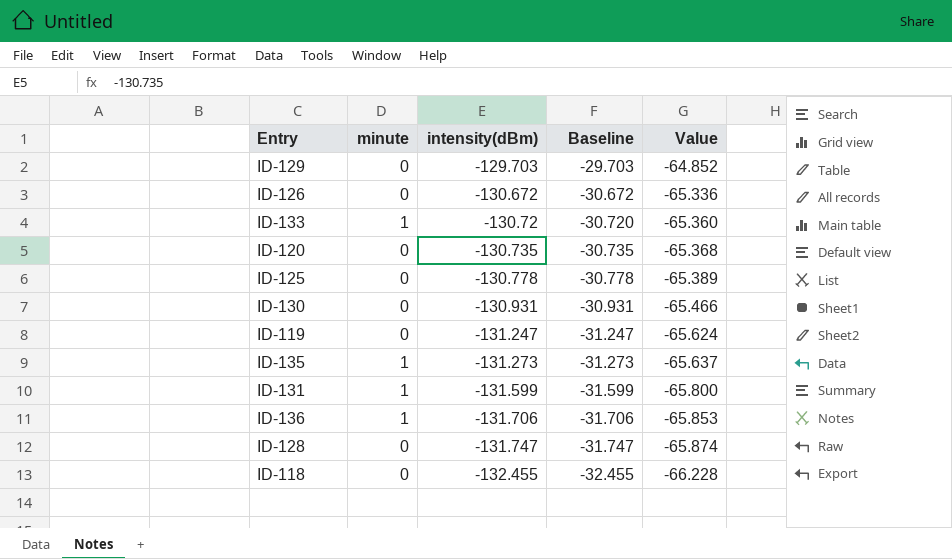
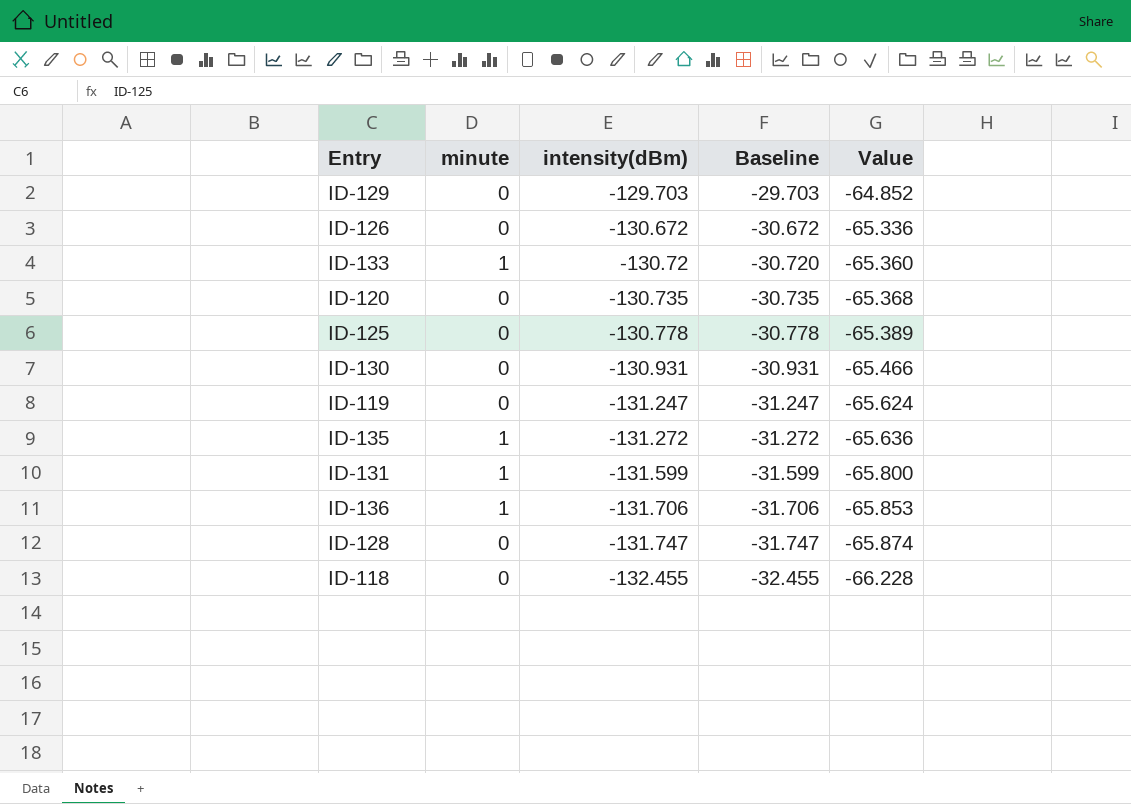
ID-135 | intensity(dBm): -131.273 -> -131.272
ID-135 | Baseline: -31.273 -> -31.272
ID-135 | Value: -65.637 -> -65.636

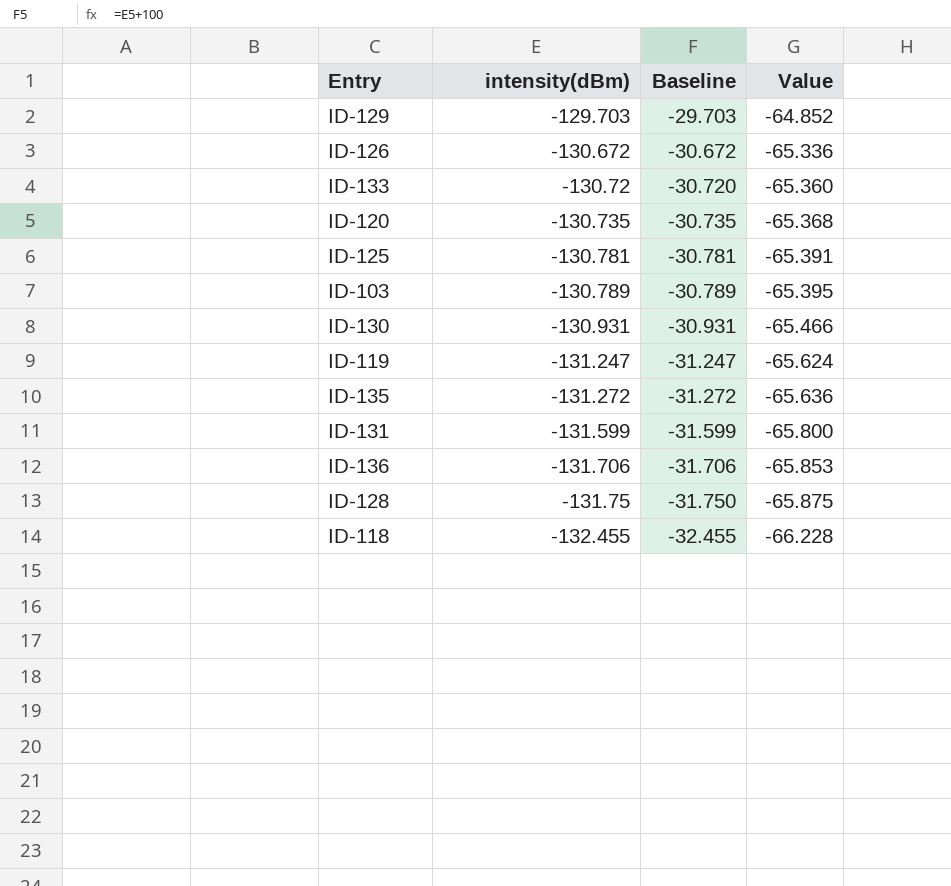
column minute | position: 2 -> none
ID-125 | intensity(dBm): -130.778 -> -130.781
ID-125 | Baseline: -30.778 -> -30.781
ID-125 | Value: -65.389 -> -65.391
row ID-103: none -> -130.789 | -30.789 | -65.395
ID-128 | intensity(dBm): -131.747 -> -131.75
ID-128 | Baseline: -31.747 -> -31.750
ID-128 | Value: -65.874 -> -65.875

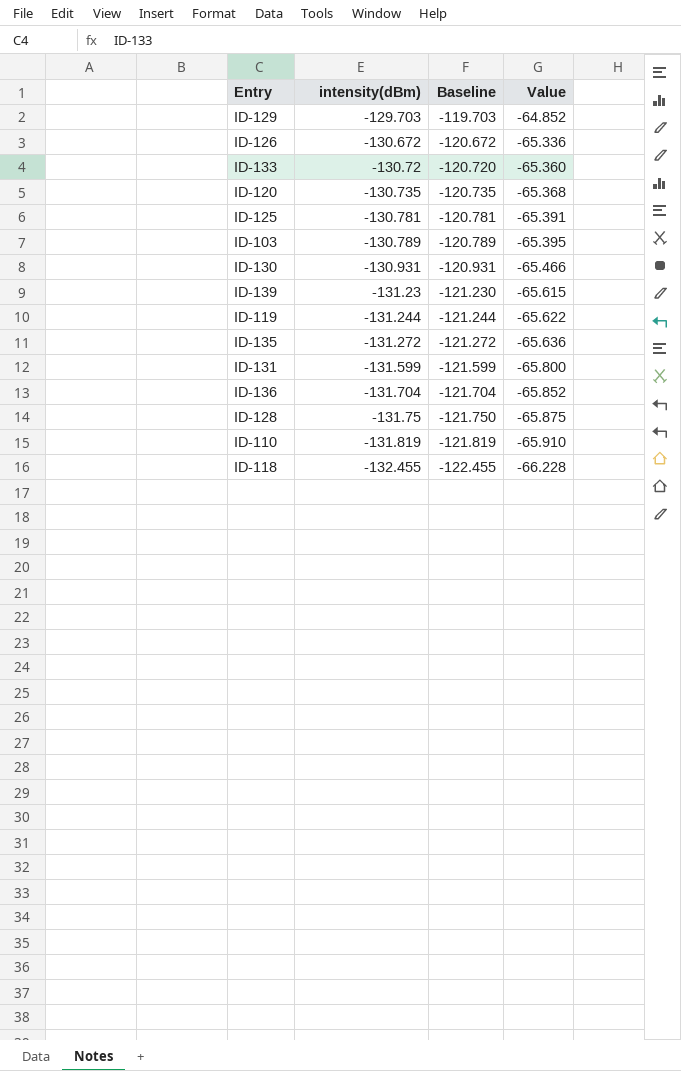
column Baseline | formula: [intensity(dBm)] + 100 -> [intensity(dBm)] + 10
row ID-139: none -> -131.23 | -121.230 | -65.615
ID-119 | intensity(dBm): -131.247 -> -131.244
ID-119 | Value: -65.624 -> -65.622
ID-136 | intensity(dBm): -131.706 -> -131.704
ID-136 | Value: -65.853 -> -65.852
row ID-110: none -> -131.819 | -121.819 | -65.910

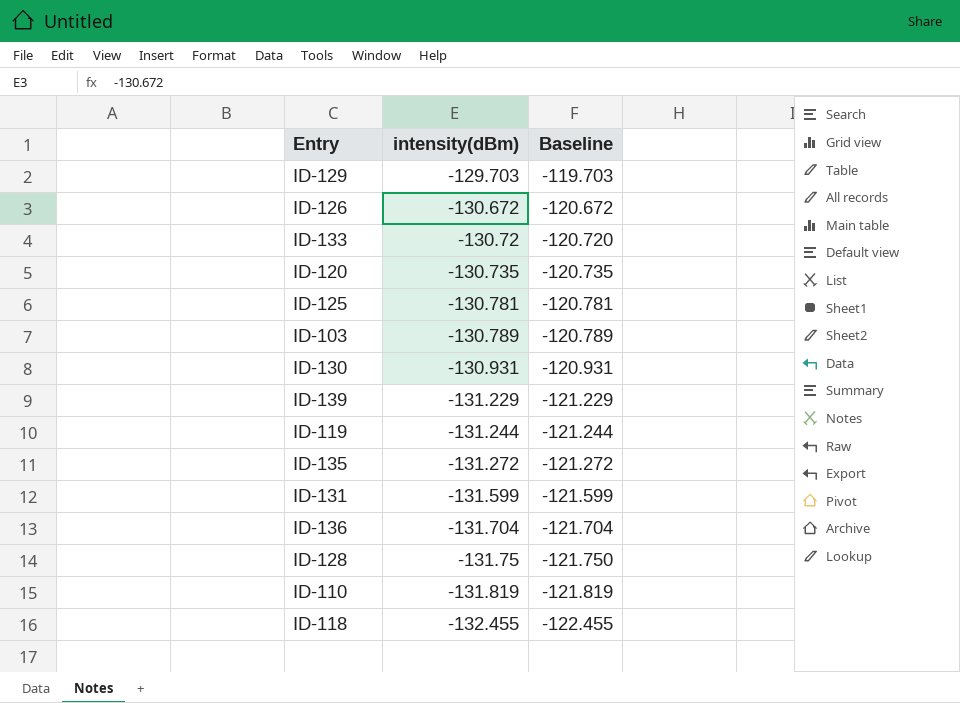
column Value | formula: [intensity(dBm)] * 0.5 -> none
ID-139 | intensity(dBm): -131.23 -> -131.229
ID-139 | Baseline: -121.230 -> -121.229

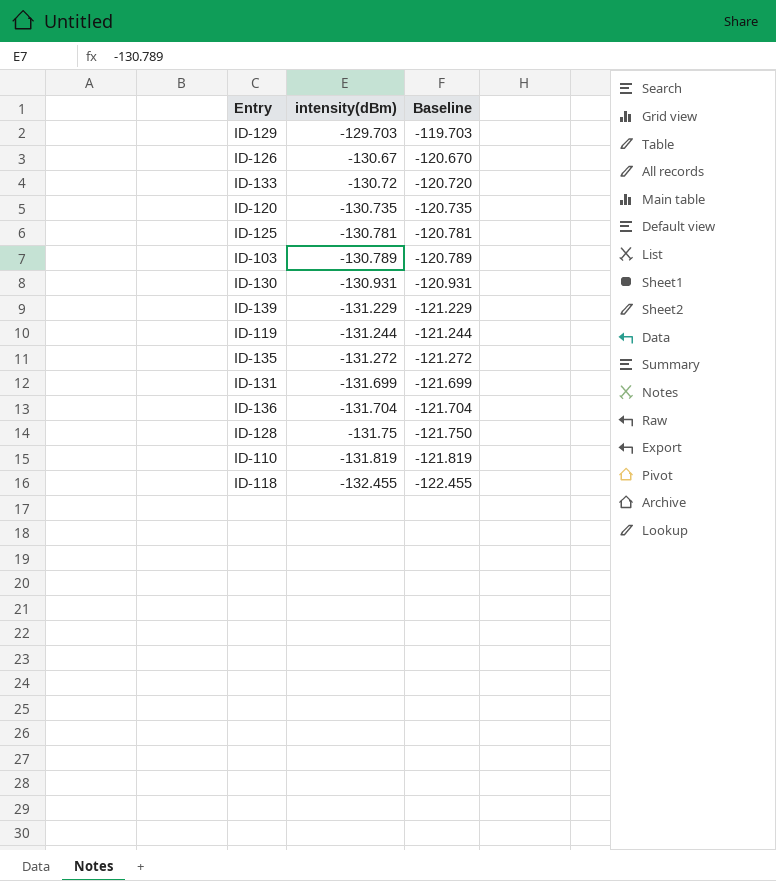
ID-126 | intensity(dBm): -130.672 -> -130.67
ID-126 | Baseline: -120.672 -> -120.670
ID-131 | intensity(dBm): -131.599 -> -131.699
ID-131 | Baseline: -121.599 -> -121.699

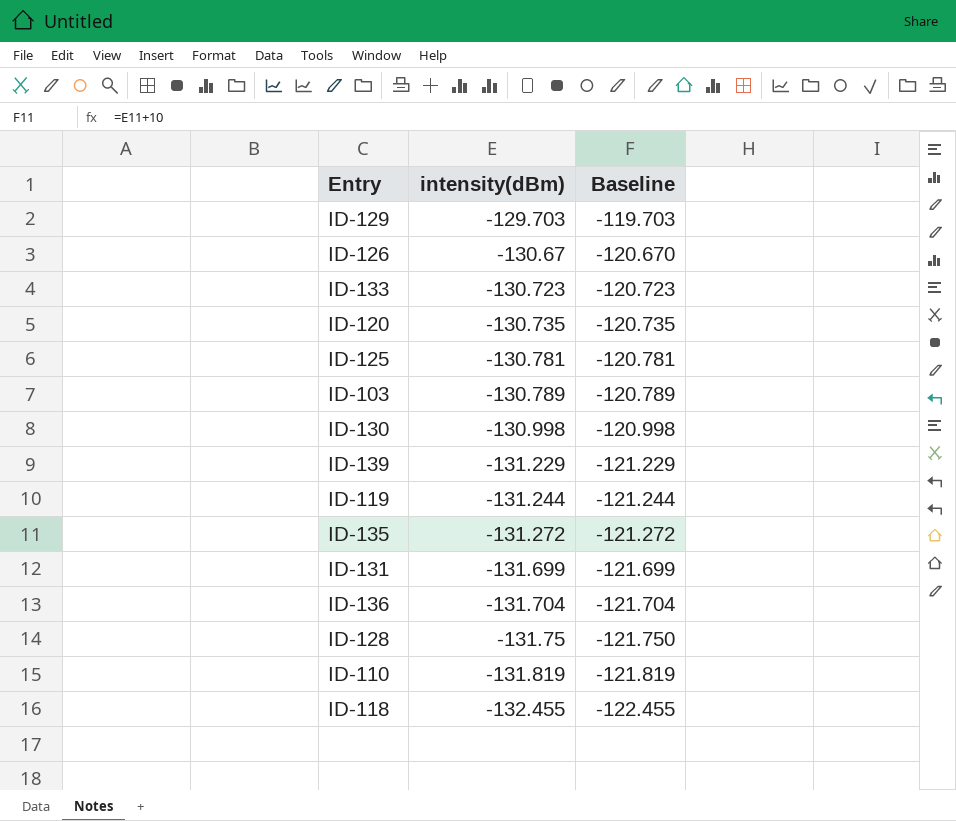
ID-133 | intensity(dBm): -130.72 -> -130.723
ID-133 | Baseline: -120.720 -> -120.723
ID-130 | intensity(dBm): -130.931 -> -130.998
ID-130 | Baseline: -120.931 -> -120.998

